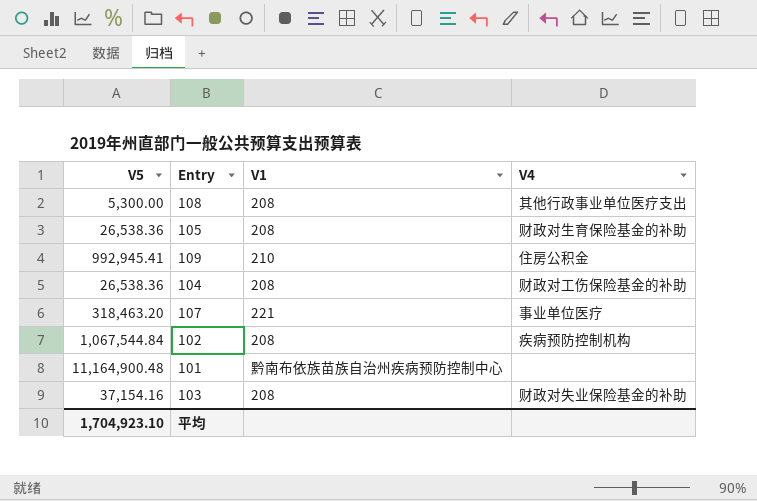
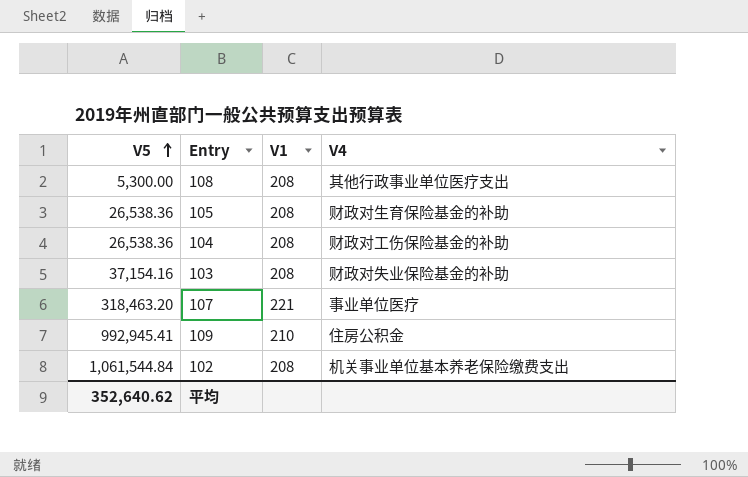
row order: none -> V5 ascending
row 101: 11,164,900.48 | 黔南布依族苗族自治州疾病预防控制中心 | none -> none
102 | V5: 1,067,544.84 -> 1,061,544.84
102 | V4: 疾病预防控制机构 -> 机关事业单位基本养老保险缴费支出
平均 | V5: 1,704,923.10 -> 352,640.62

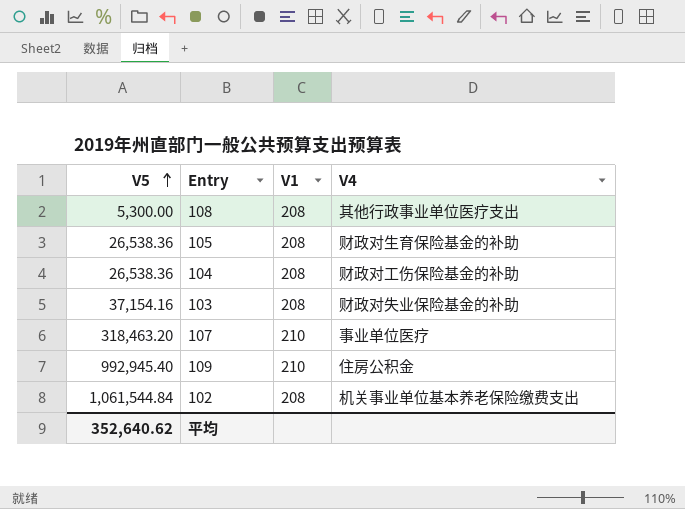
107 | V1: 221 -> 210
109 | V5: 992,945.41 -> 992,945.40

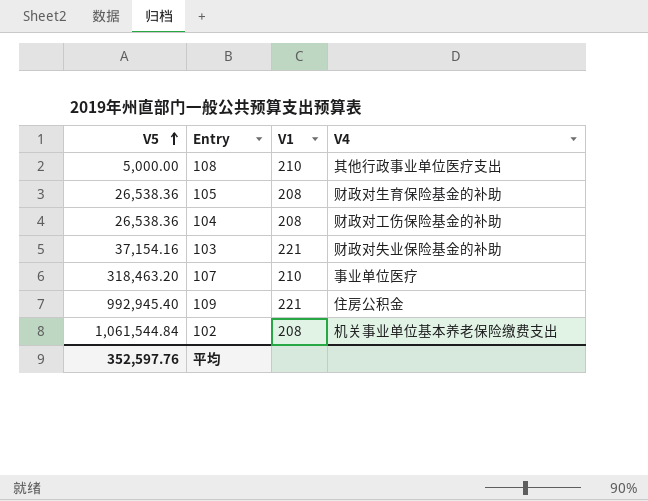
108 | V5: 5,300.00 -> 5,000.00
108 | V1: 208 -> 210
103 | V1: 208 -> 221
109 | V1: 210 -> 221
平均 | V5: 352,640.62 -> 352,597.76

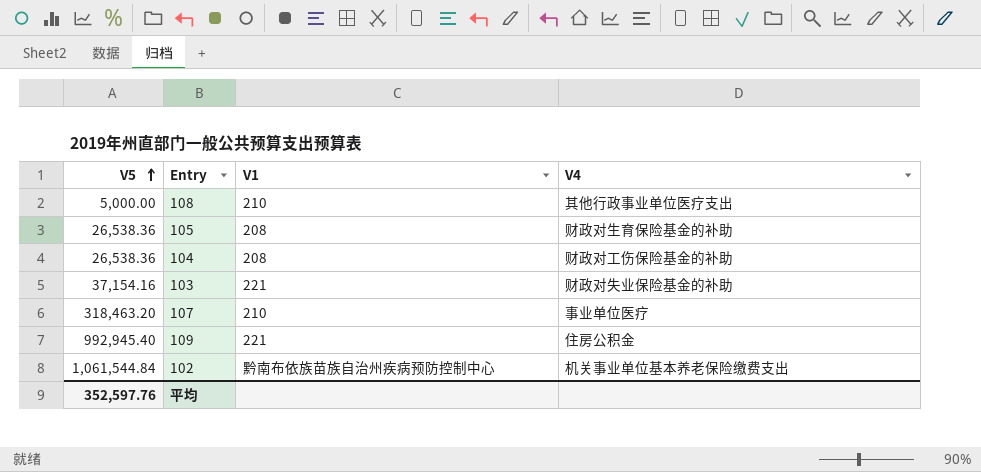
102 | V1: 208 -> 黔南布依族苗族自治州疾病预防控制中心

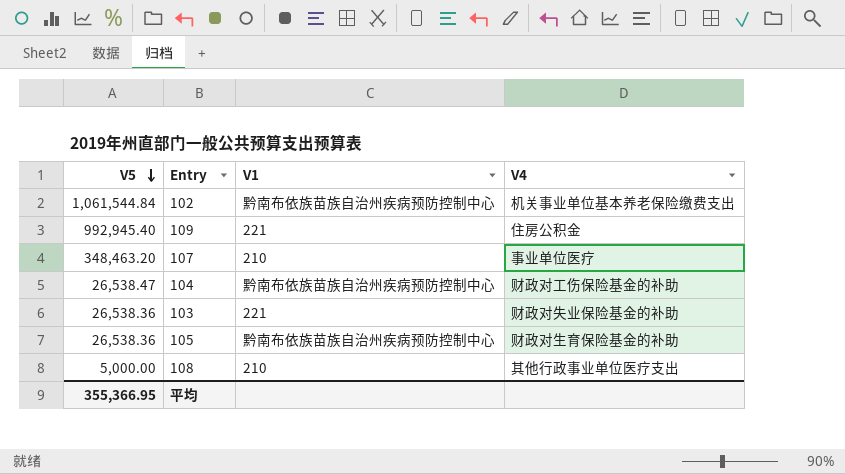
row order: V5 ascending -> V5 descending
107 | V5: 318,463.20 -> 348,463.20
104 | V5: 26,538.36 -> 26,538.47
104 | V1: 208 -> 黔南布依族苗族自治州疾病预防控制中心
103 | V5: 37,154.16 -> 26,538.36
105 | V1: 208 -> 黔南布依族苗族自治州疾病预防控制中心
平均 | V5: 352,597.76 -> 355,366.95

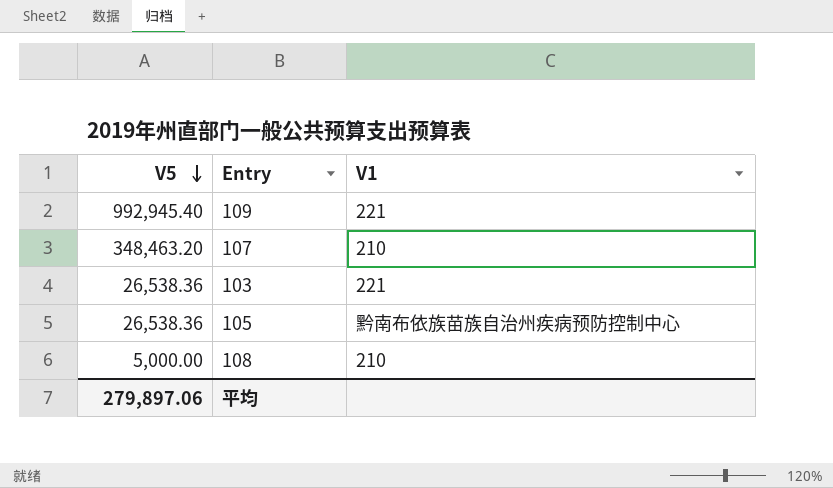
column V4 | position: 4 -> none
row 102: 1,061,544.84 | 黔南布依族苗族自治州疾病预防控制中心 | 机关事业单位基本养老保险缴费支出 -> none
row 104: 26,538.47 | 黔南布依族苗族自治州疾病预防控制中心 | 财政对工伤保险基金的补助 -> none
平均 | V5: 355,366.95 -> 279,897.06

